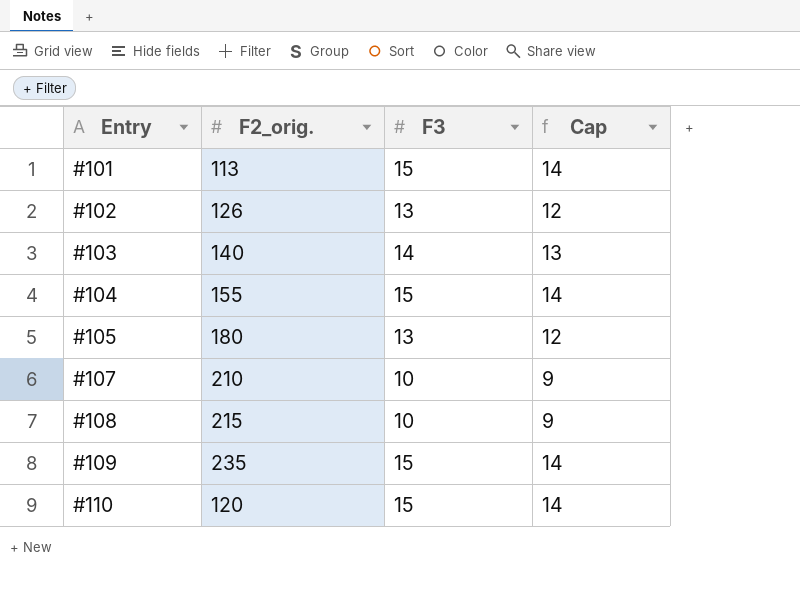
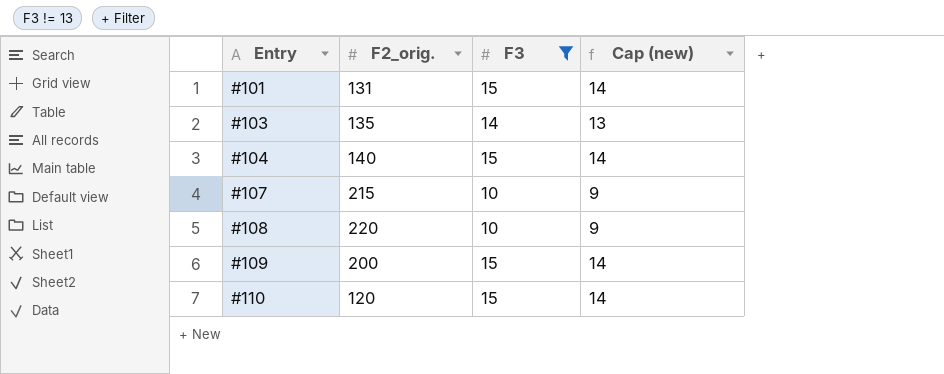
filter: none -> F3 != 13
column name: Cap -> Cap (new)
#101 | F2_orig.: 113 -> 131
#103 | F2_orig.: 140 -> 135
#104 | F2_orig.: 155 -> 140
#107 | F2_orig.: 210 -> 215
#108 | F2_orig.: 215 -> 220
#109 | F2_orig.: 235 -> 200

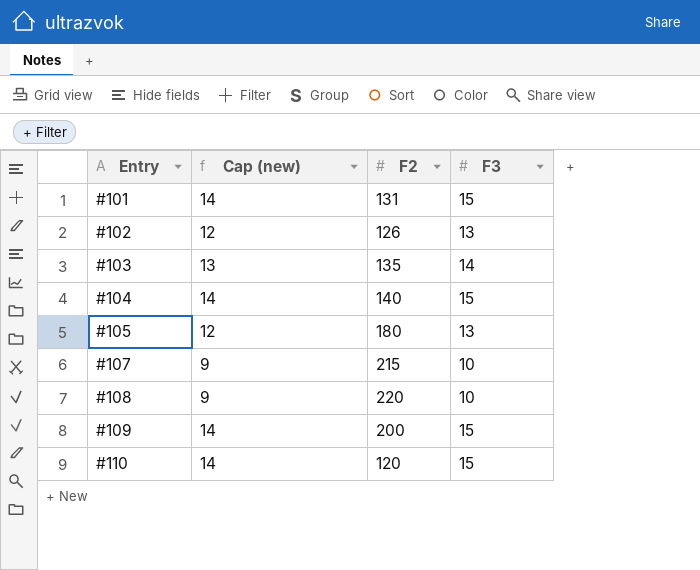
filter: F3 != 13 -> none
column Cap (new) | position: 4 -> 2
column name: F2_orig. -> F2

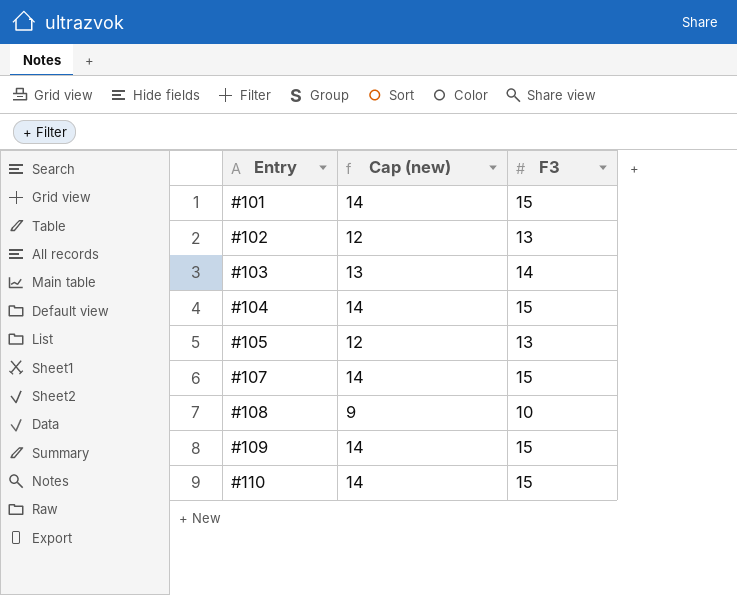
column F2 | position: 3 -> none
#107 | Cap (new): 9 -> 14
#107 | F3: 10 -> 15

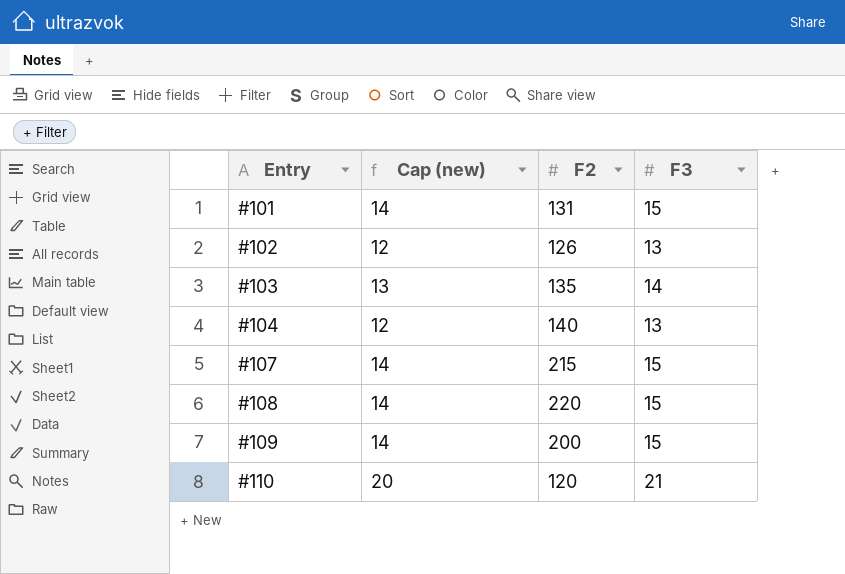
column F2 | position: none -> 3
row #105: 12 | 13 -> none
#104 | Cap (new): 14 -> 12
#104 | F3: 15 -> 13
#108 | Cap (new): 9 -> 14
#108 | F3: 10 -> 15
#110 | Cap (new): 14 -> 20
#110 | F3: 15 -> 21

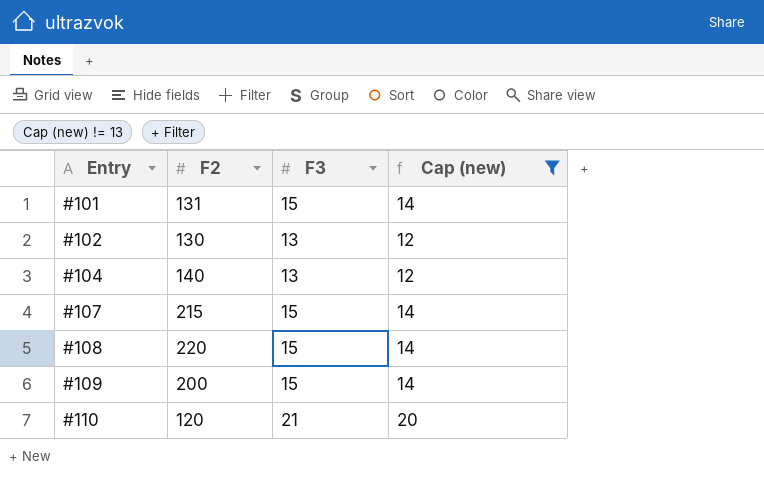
filter: none -> Cap (new) != 13
column Cap (new) | position: 2 -> 4
#102 | F2: 126 -> 130

